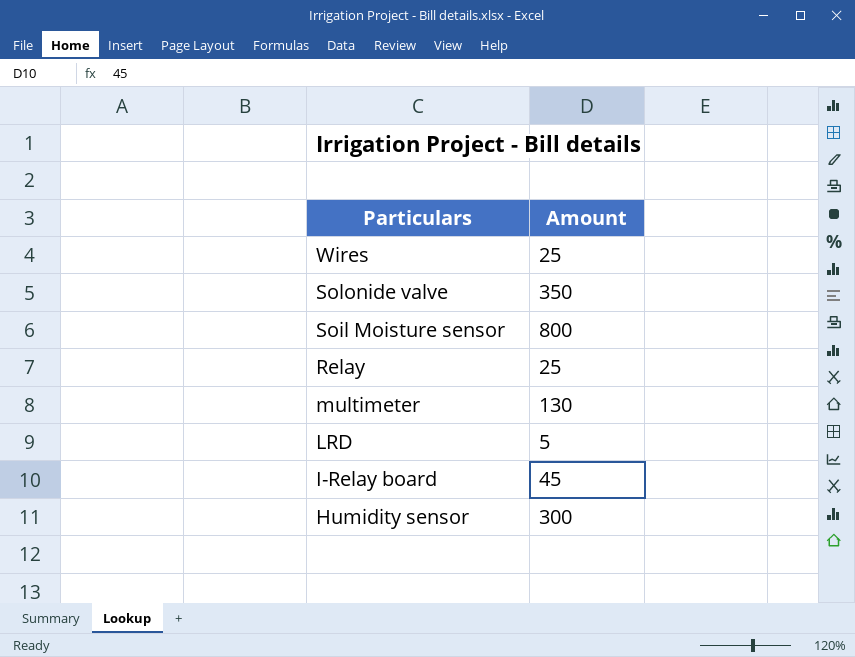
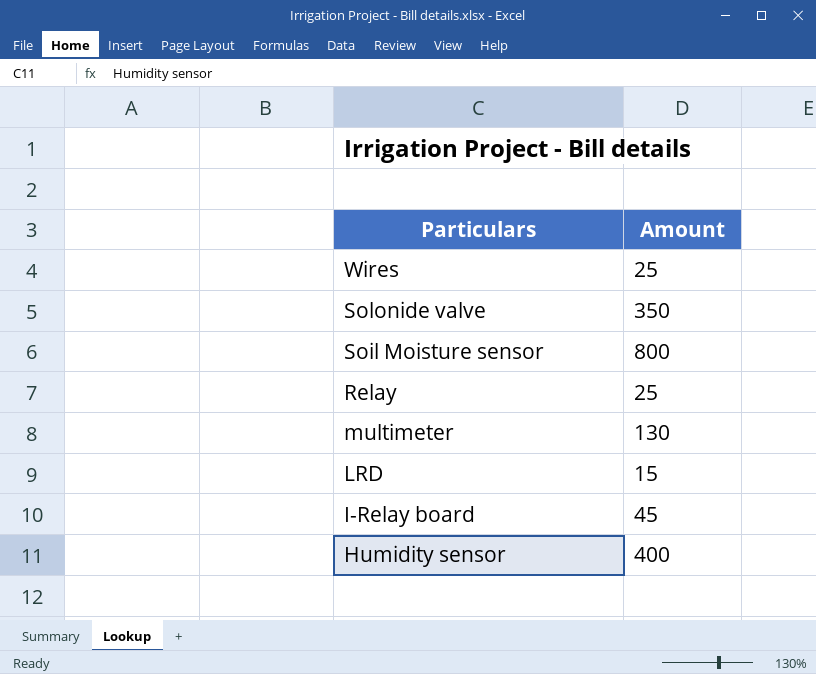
LRD | Amount: 5 -> 15
Humidity sensor | Amount: 300 -> 400

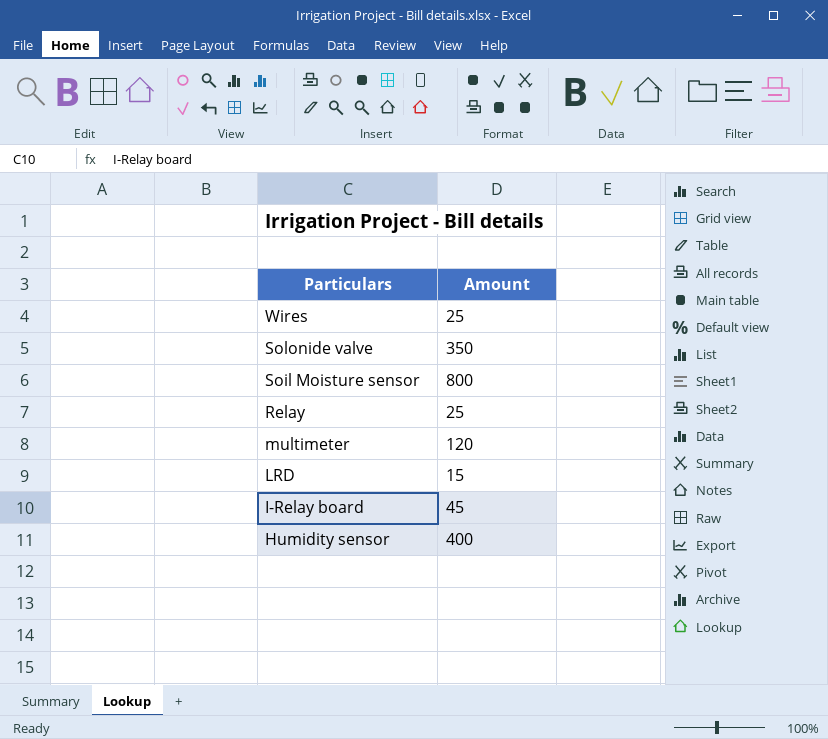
multimeter | Amount: 130 -> 120

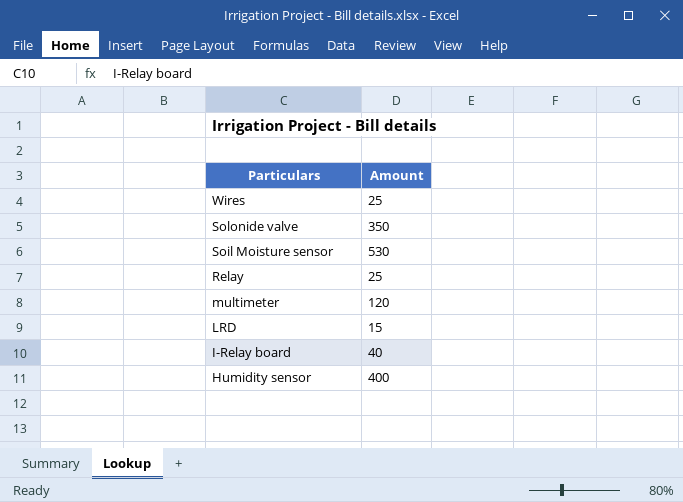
Soil Moisture sensor | Amount: 800 -> 530
I-Relay board | Amount: 45 -> 40

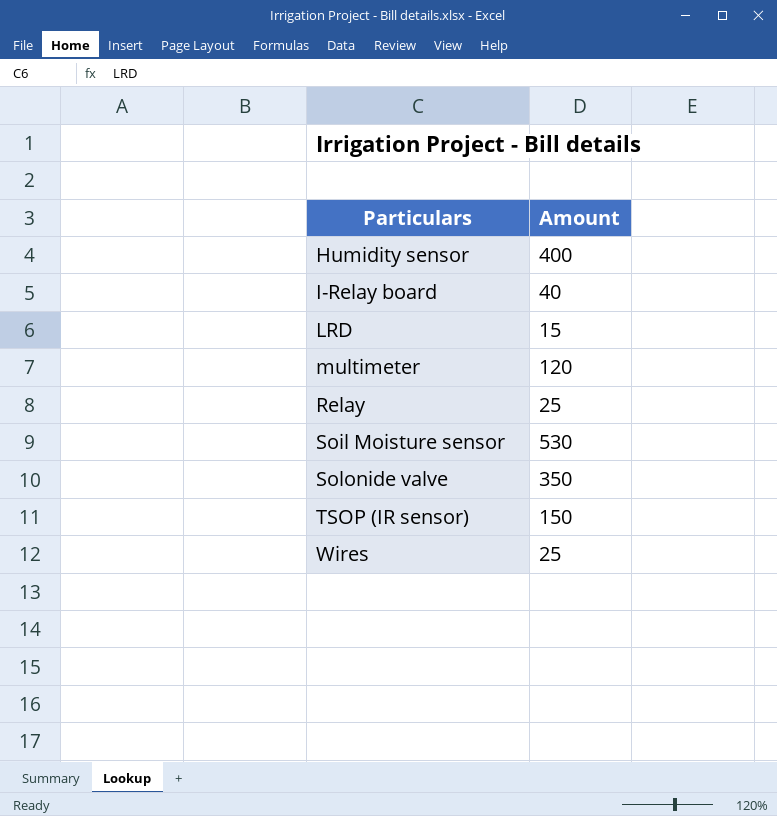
row order: Particulars descending -> Particulars ascending
row TSOP (IR sensor): none -> 150

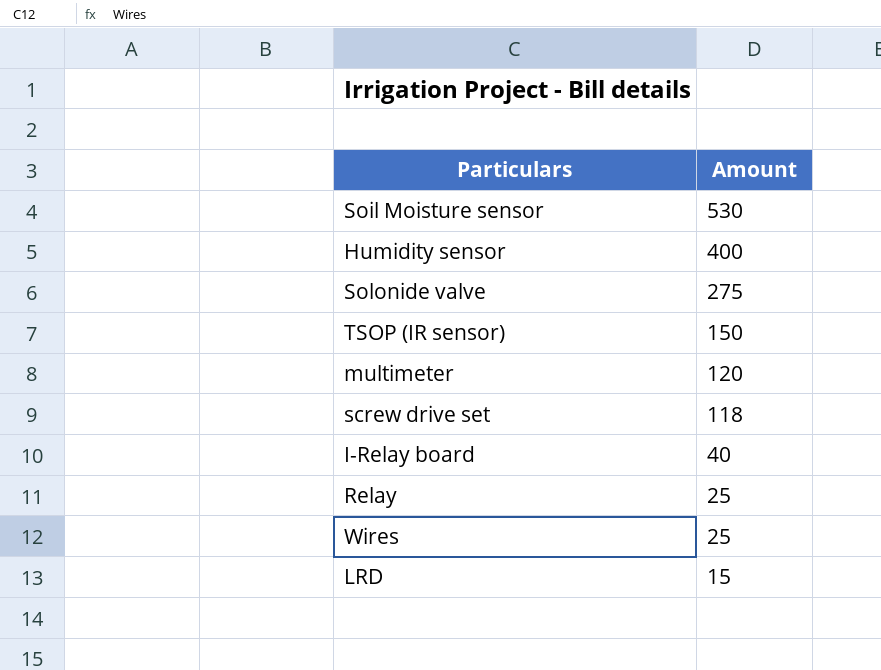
row order: Particulars ascending -> Amount descending
Solonide valve | Amount: 350 -> 275
row screw drive set: none -> 118

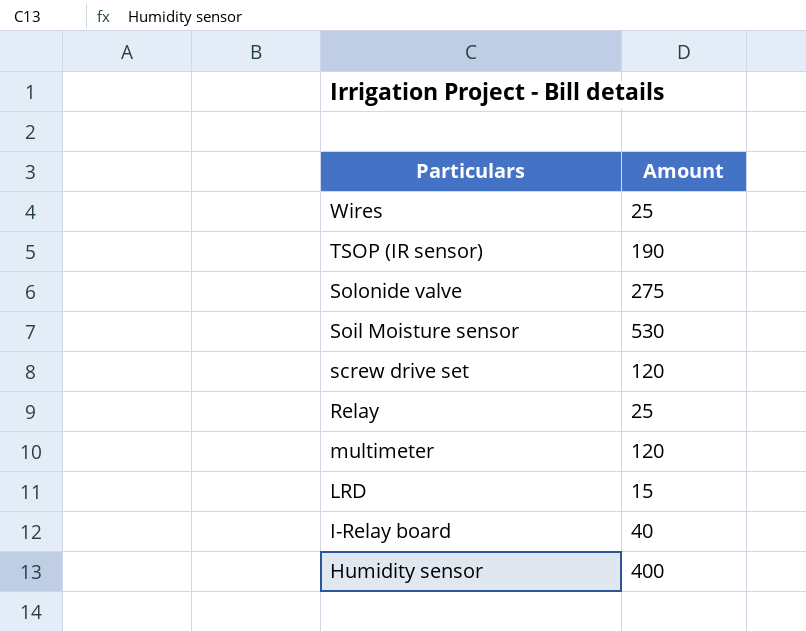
row order: Amount descending -> Particulars descending
TSOP (IR sensor) | Amount: 150 -> 190
screw drive set | Amount: 118 -> 120

